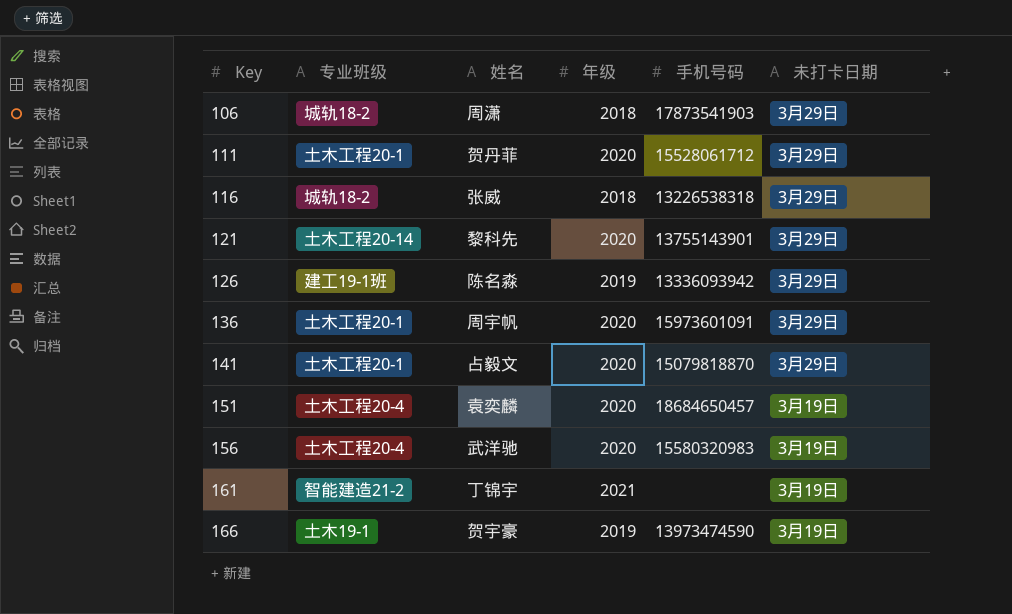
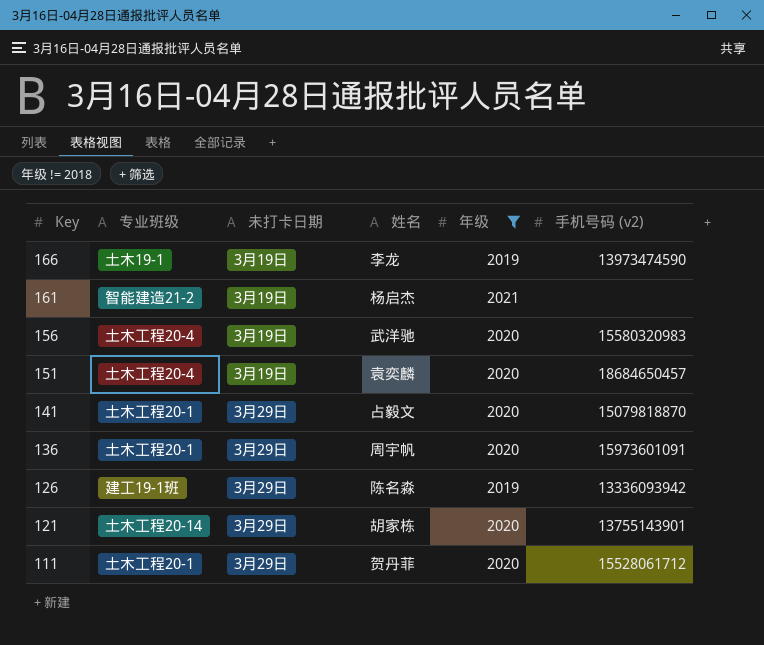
filter: none -> 年级 != 2018
row order: Key ascending -> Key descending
column 未打卡日期 | position: 6 -> 3
column name: 手机号码 -> 手机号码 (v2)
166 | 姓名: 贺宇豪 -> 李龙
161 | 姓名: 丁锦宇 -> 杨启杰
121 | 姓名: 黎科先 -> 胡家栋

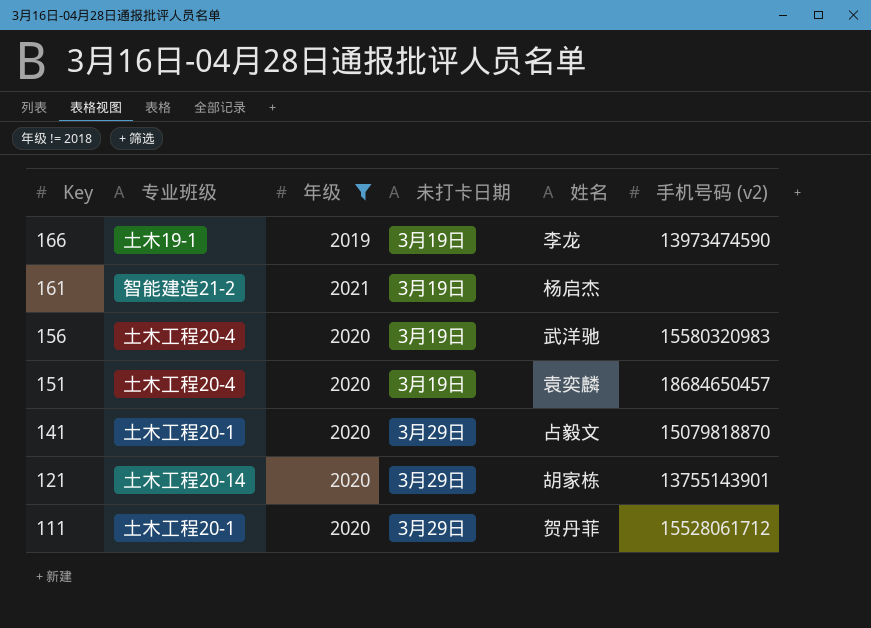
column 年级 | position: 5 -> 3
row 136: 土木工程20-1 | 3月29日 | 周宇帆 | 2020 | 15973601091 -> none
row 126: 建工19-1班 | 3月29日 | 陈名淼 | 2019 | 13336093942 -> none

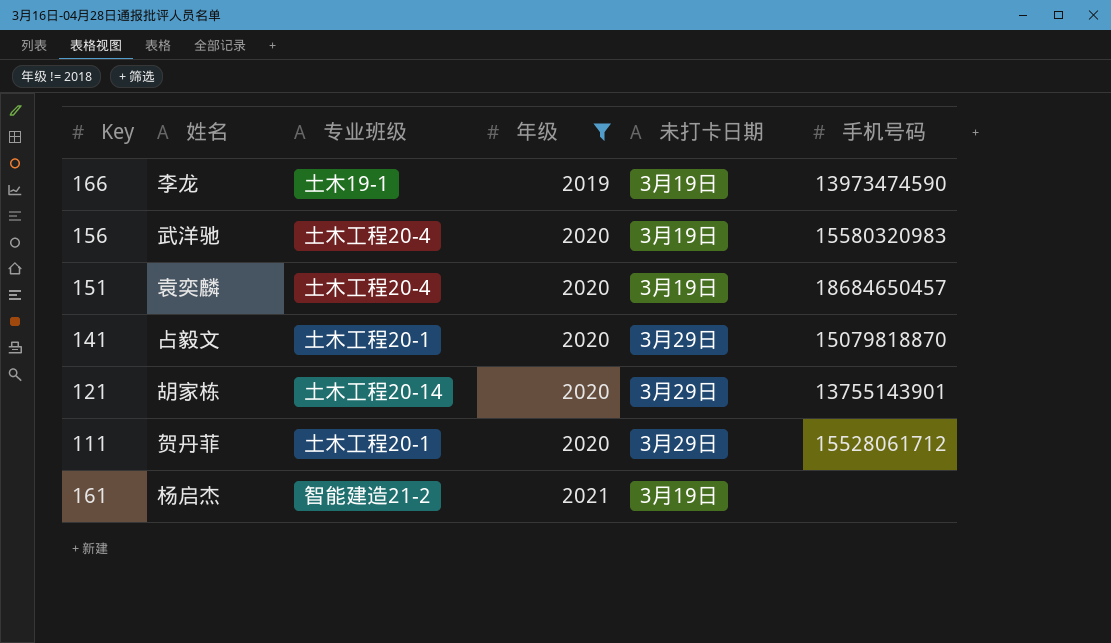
row order: Key descending -> 年级 ascending
column 姓名 | position: 5 -> 2
column name: 手机号码 (v2) -> 手机号码

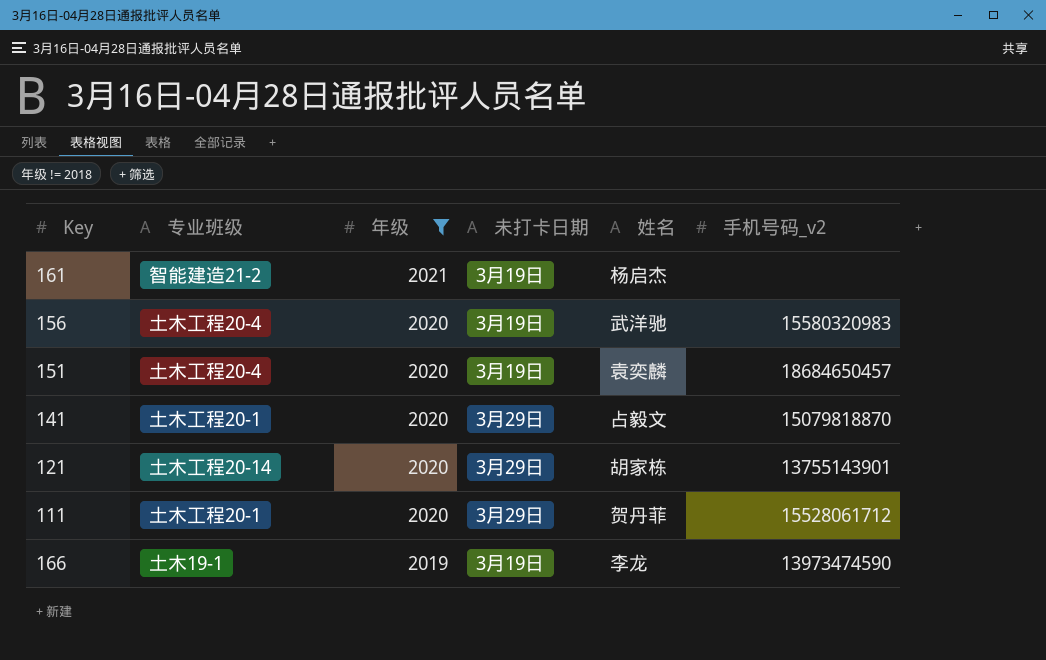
row order: 年级 ascending -> 年级 descending
column 姓名 | position: 2 -> 5
column name: 手机号码 -> 手机号码_v2

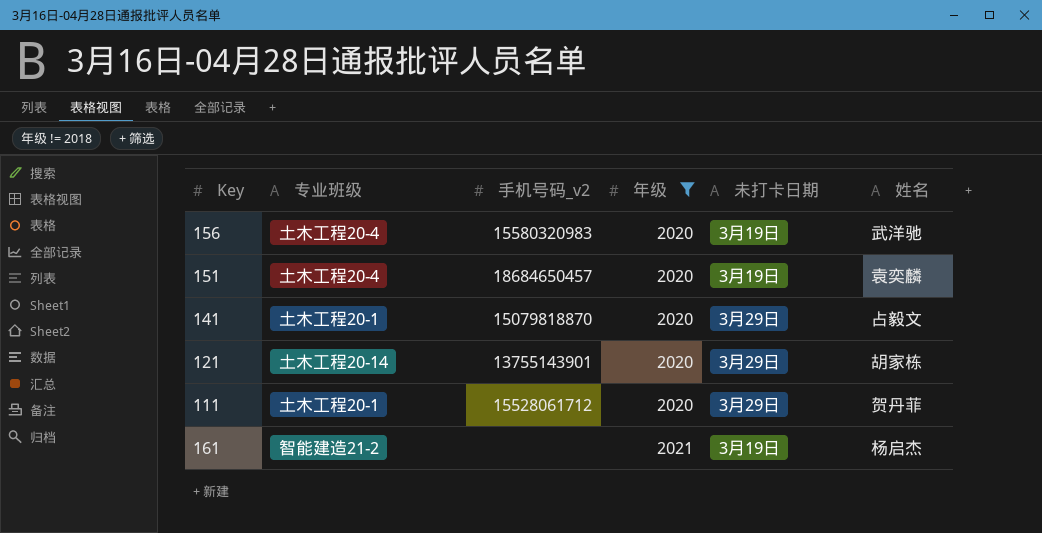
row order: 年级 descending -> 年级 ascending
column 手机号码_v2 | position: 6 -> 3
row 166: 土木19-1 | 2019 | 3月19日 | 李龙 | 13973474590 -> none

